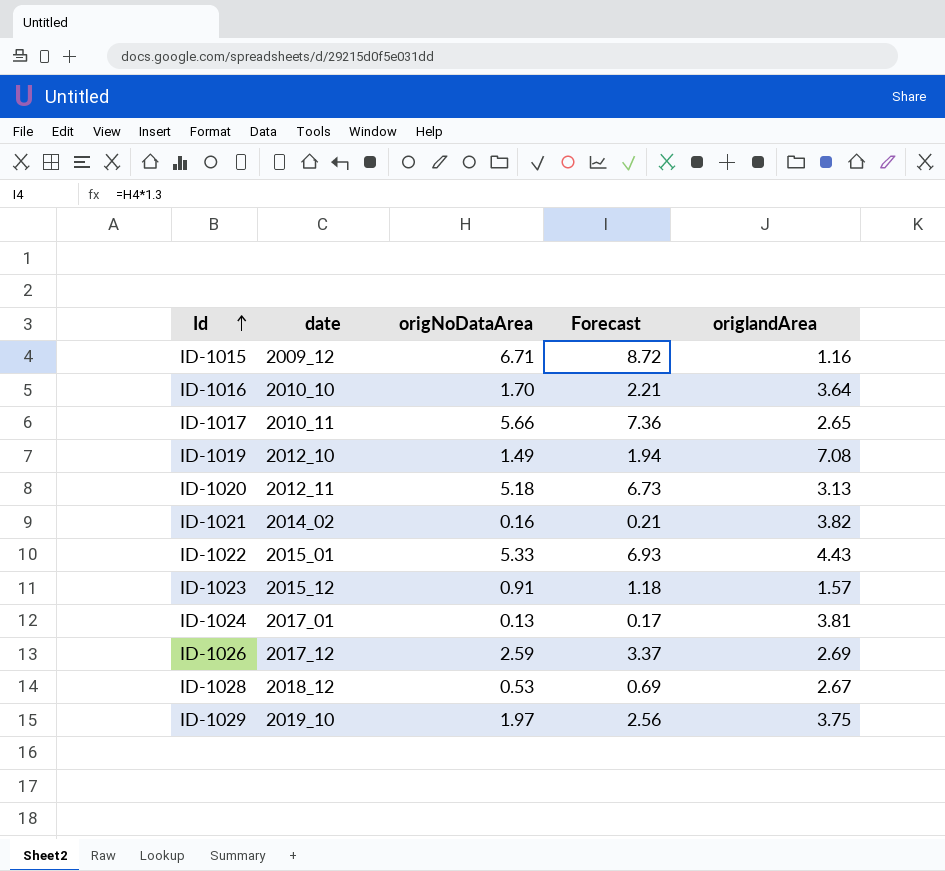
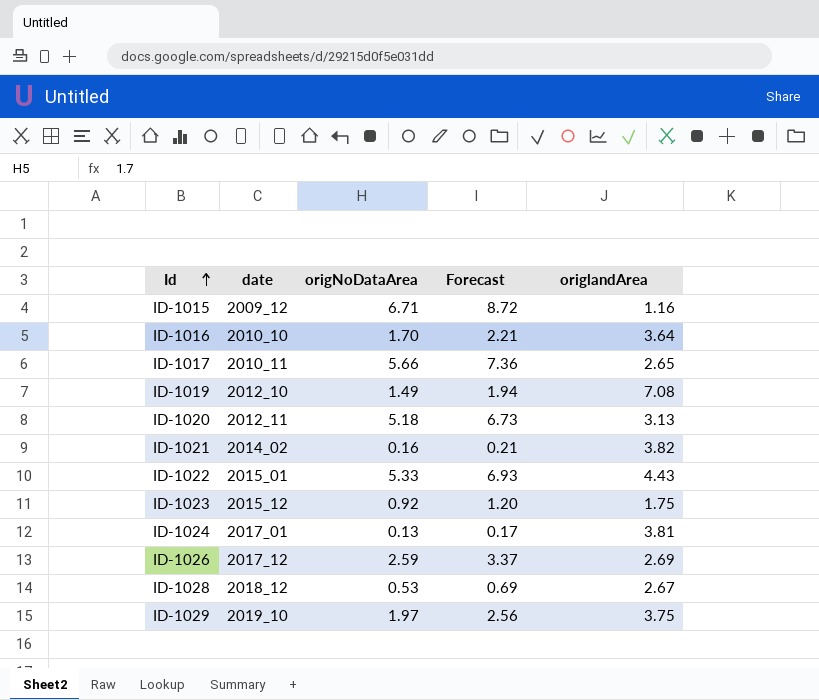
ID-1023 | origNoDataArea: 0.91 -> 0.92
ID-1023 | Forecast: 1.18 -> 1.20
ID-1023 | origlandArea: 1.57 -> 1.75

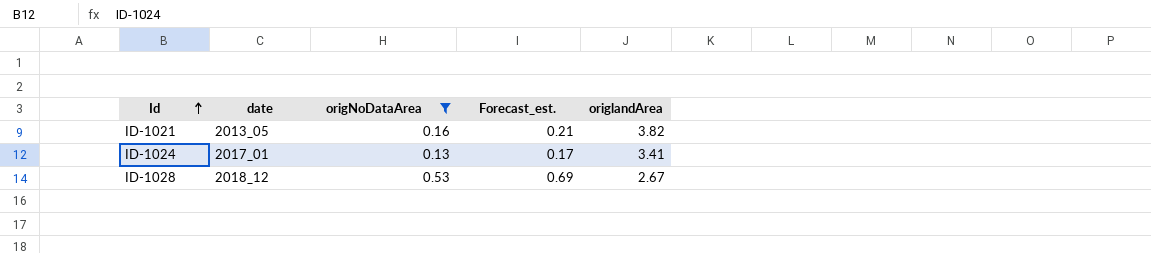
filter: none -> origNoDataArea <= 0.53
column name: Forecast -> Forecast_est.
ID-1021 | date: 2014_02 -> 2013_05
ID-1024 | origlandArea: 3.81 -> 3.41

